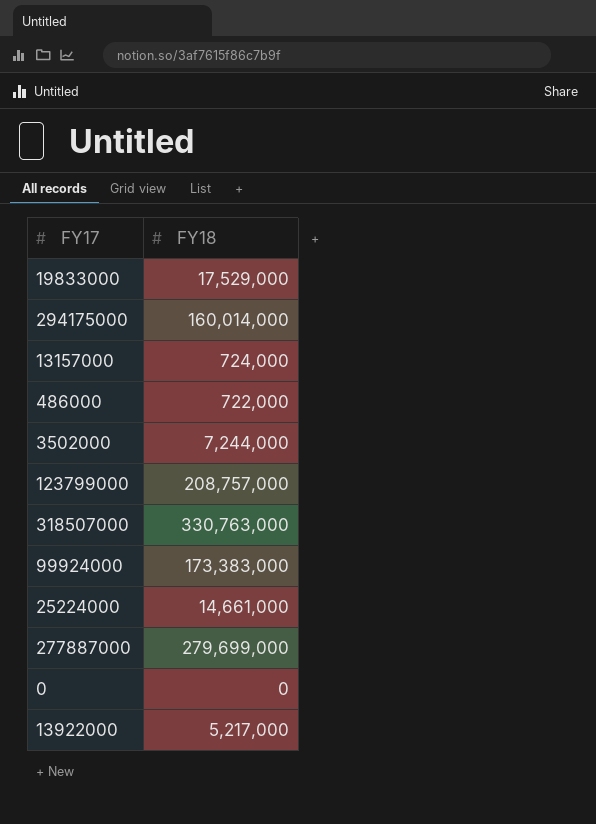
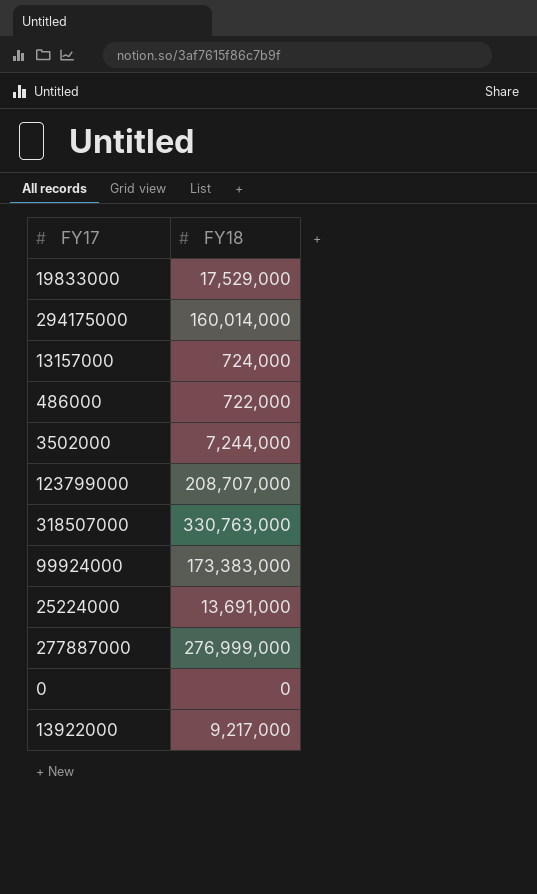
123799000 | FY18: 208,757,000 -> 208,707,000
25224000 | FY18: 14,661,000 -> 13,691,000
277887000 | FY18: 279,699,000 -> 276,999,000
13922000 | FY18: 5,217,000 -> 9,217,000

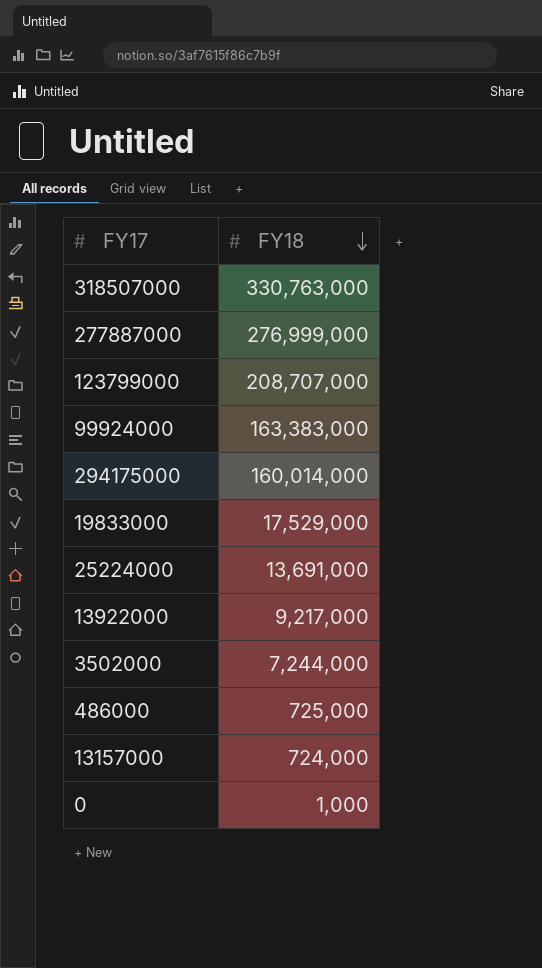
row order: none -> FY18 descending
99924000 | FY18: 173,383,000 -> 163,383,000
486000 | FY18: 722,000 -> 725,000
0 | FY18: 0 -> 1,000

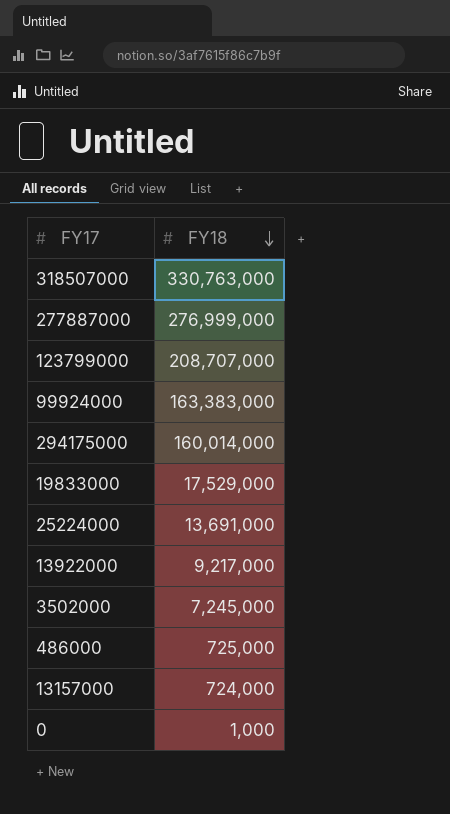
3502000 | FY18: 7,244,000 -> 7,245,000

